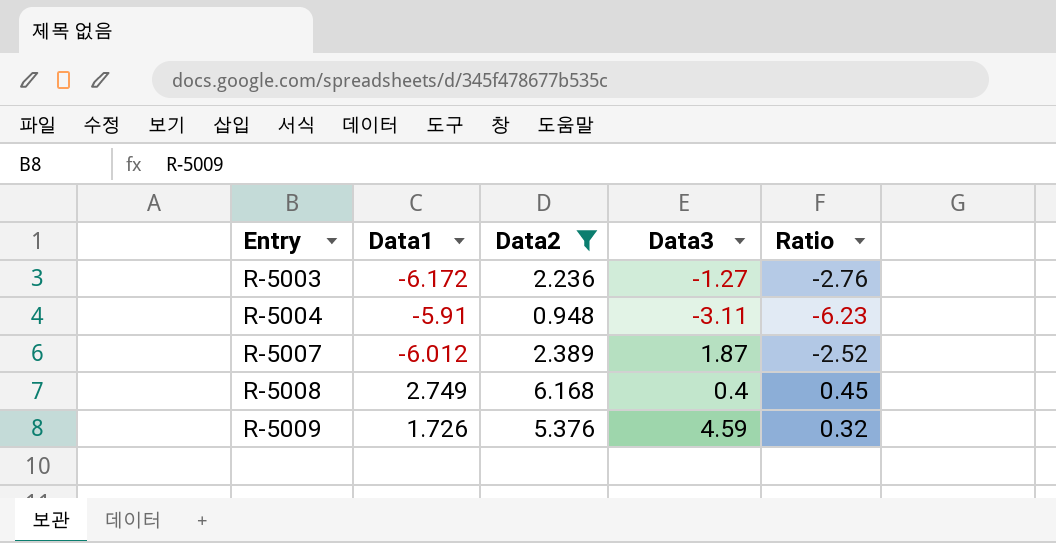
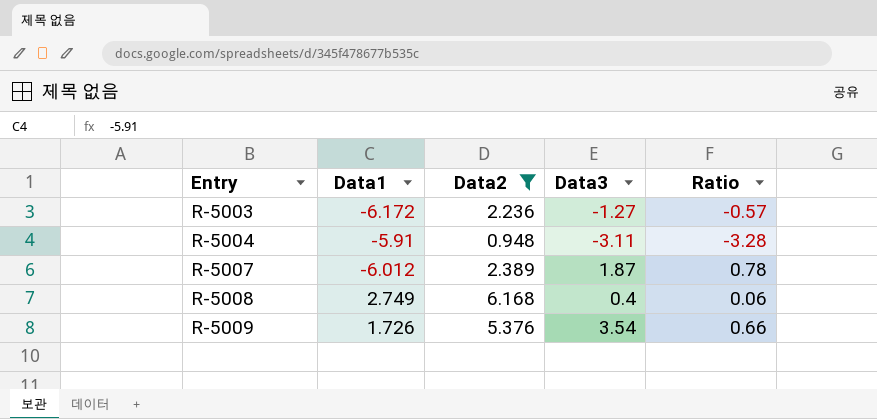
column Ratio | formula: [Data1] / [Data2] -> [Data3] / [Data2]
R-5009 | Data3: 4.59 -> 3.54

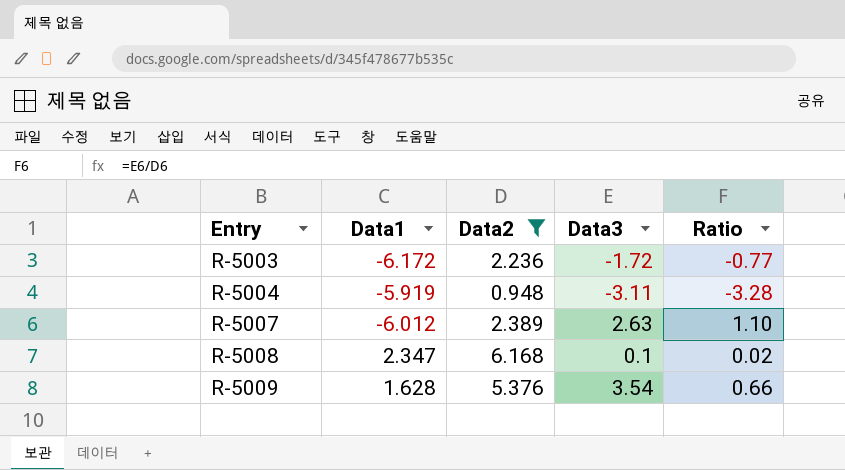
R-5003 | Data3: -1.27 -> -1.72
R-5003 | Ratio: -0.57 -> -0.77
R-5004 | Data1: -5.91 -> -5.919
R-5007 | Data3: 1.87 -> 2.63
R-5007 | Ratio: 0.78 -> 1.10
R-5008 | Data1: 2.749 -> 2.347
R-5008 | Data3: 0.4 -> 0.1
R-5008 | Ratio: 0.06 -> 0.02
R-5009 | Data1: 1.726 -> 1.628

